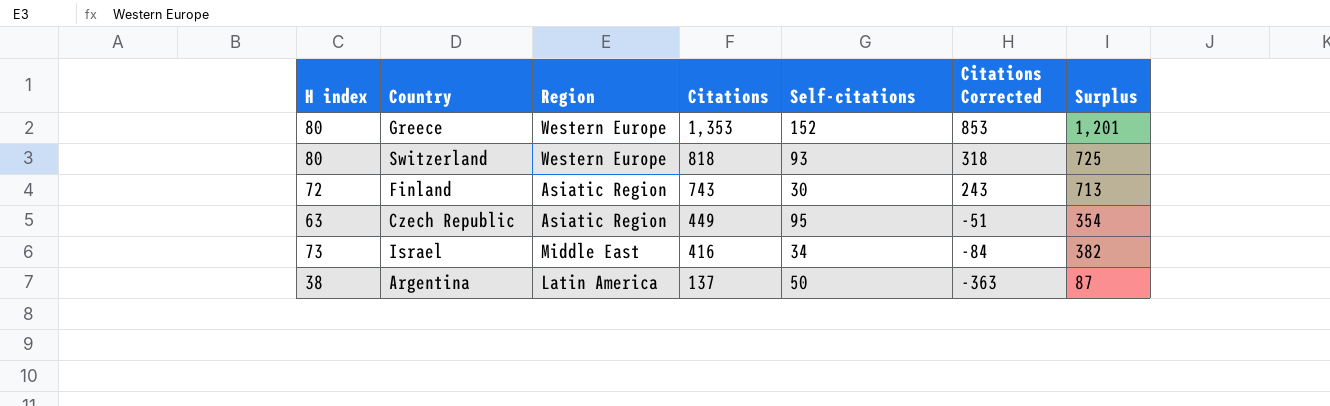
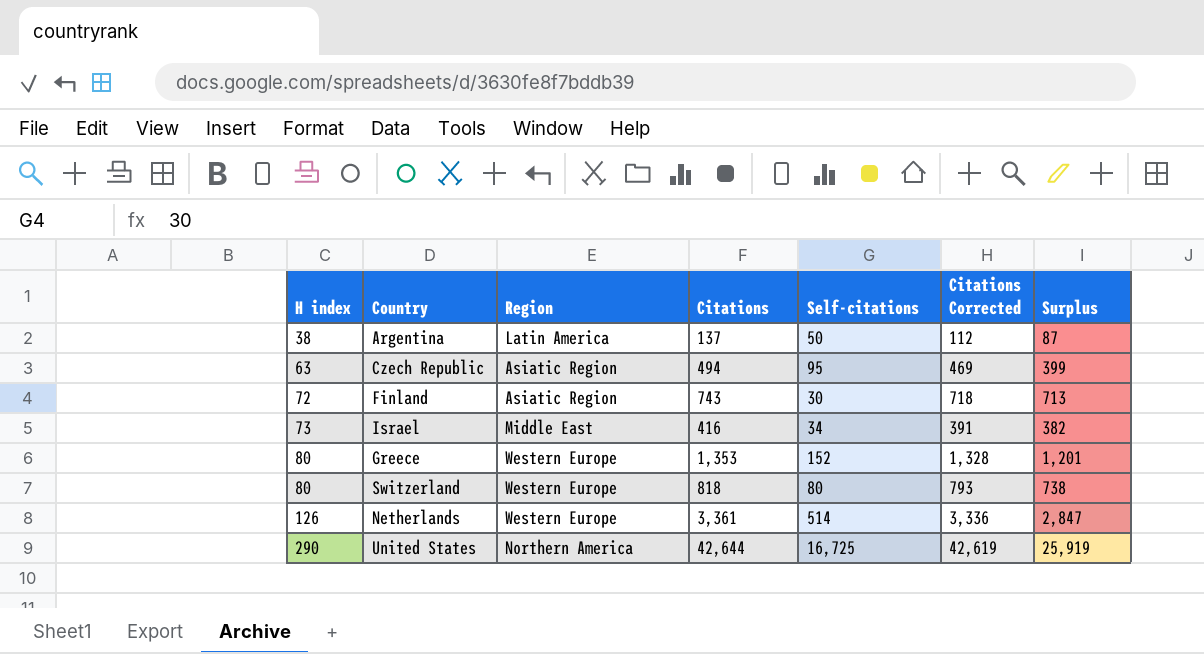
row order: Citations descending -> H index ascending
column Citations Corrected | formula: [Citations] - 500 -> [Citations] - 25
Czech Republic | Citations: 449 -> 494
Czech Republic | Surplus: 354 -> 399
Switzerland | Self-citations: 93 -> 80
Switzerland | Surplus: 725 -> 738
row Netherlands: none -> 126 | Western Europe | 3,361 | 514 | 3,336 | 2,847
row United States: none -> 290 | Northern America | 42,644 | 16,725 | 42,619 | 25,919

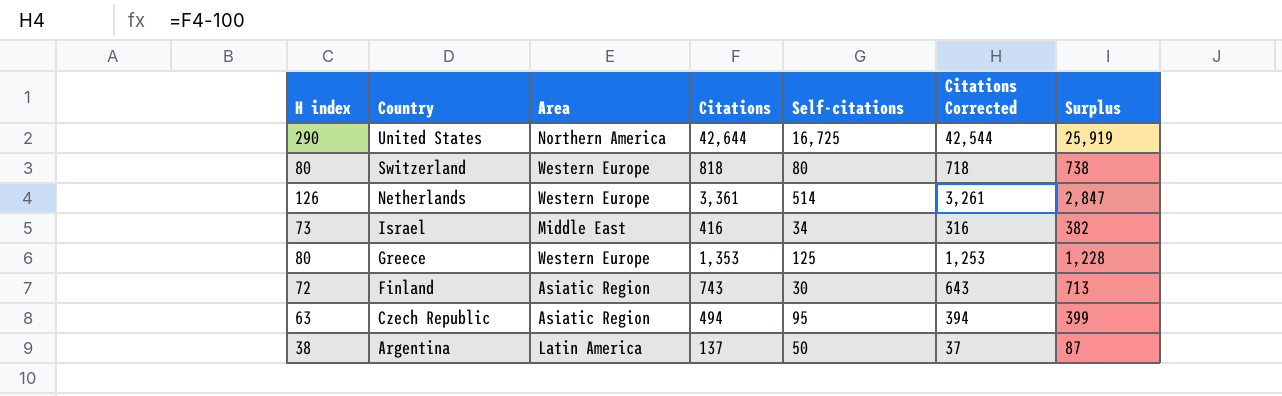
row order: H index ascending -> Country descending
column name: Region -> Area
column Citations Corrected | formula: [Citations] - 25 -> [Citations] - 100
Greece | Self-citations: 152 -> 125
Greece | Surplus: 1,201 -> 1,228

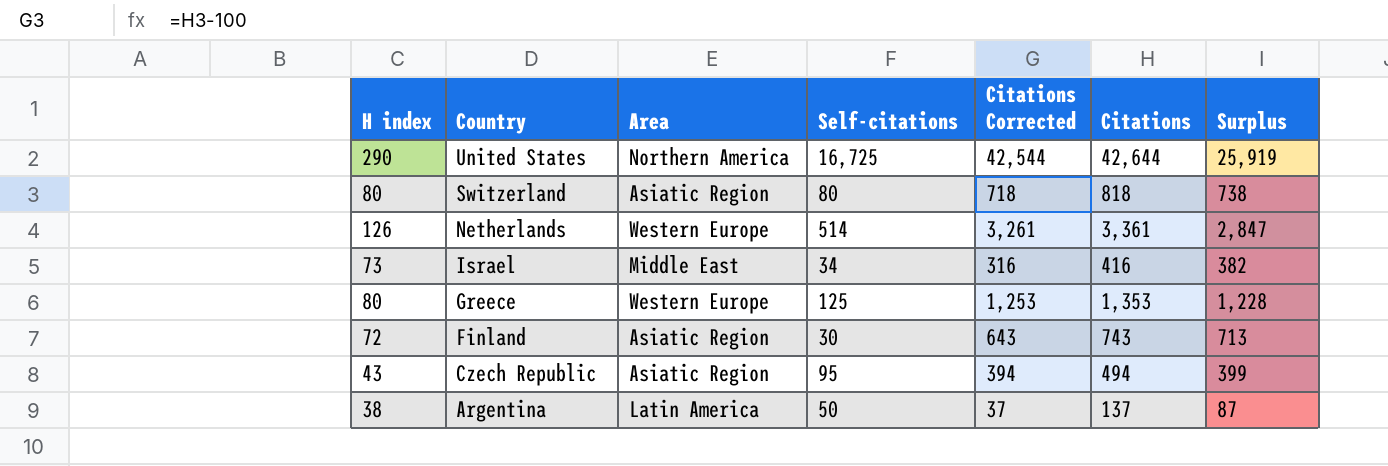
column Citations | position: 4 -> 6
Switzerland | Area: Western Europe -> Asiatic Region
Czech Republic | H index: 63 -> 43

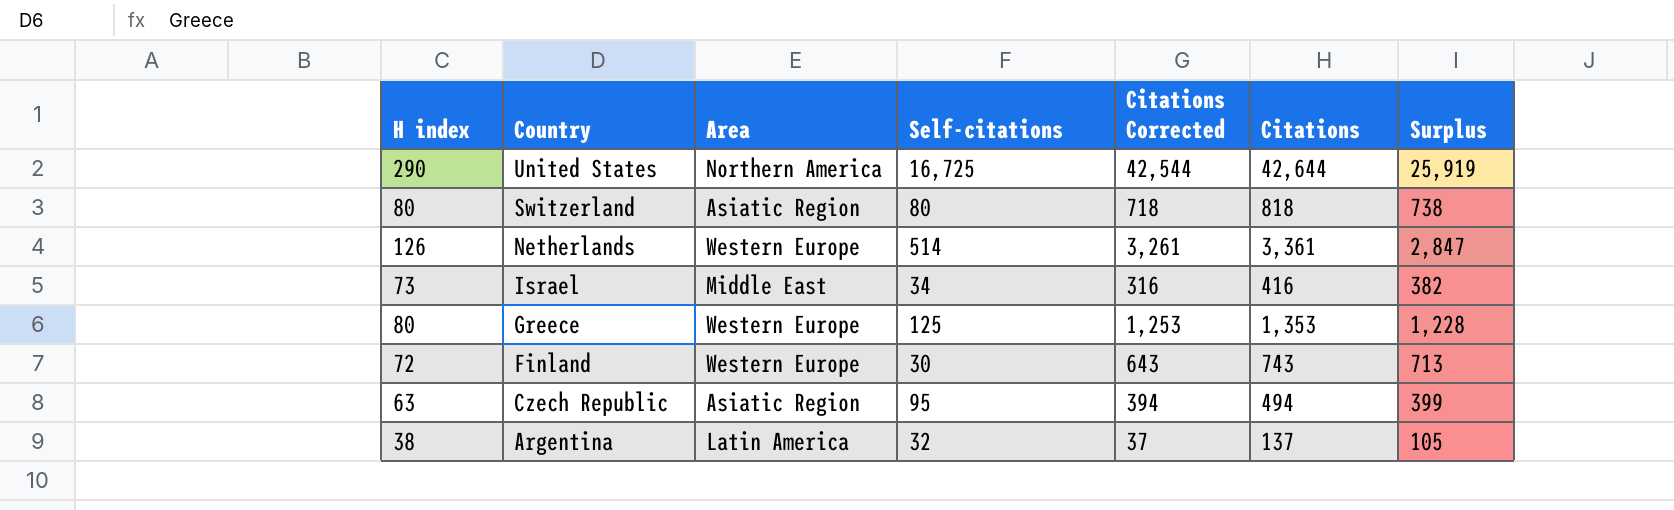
Finland | Area: Asiatic Region -> Western Europe
Czech Republic | H index: 43 -> 63
Argentina | Self-citations: 50 -> 32
Argentina | Surplus: 87 -> 105

